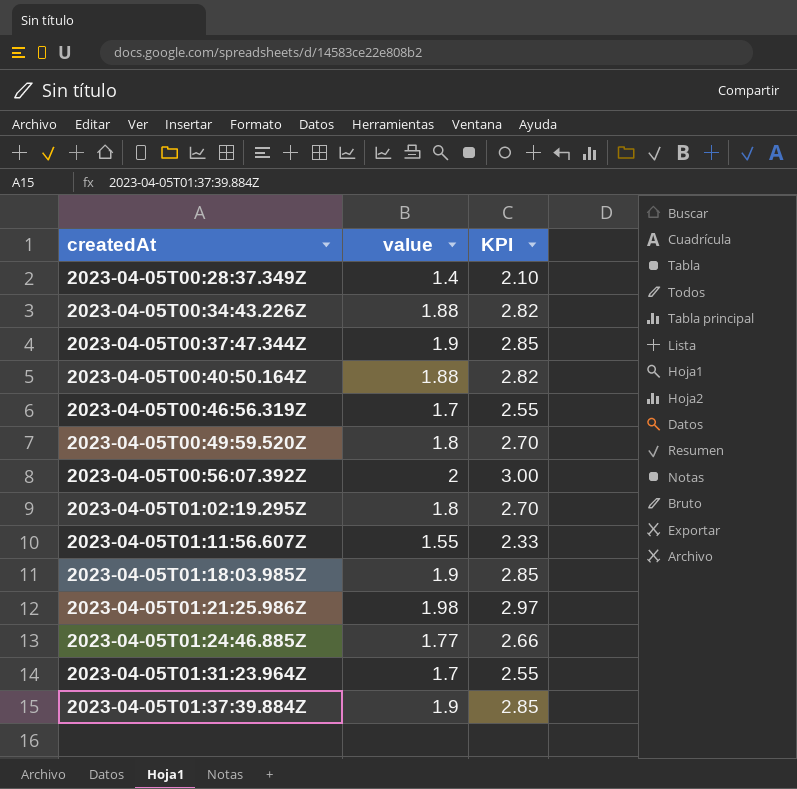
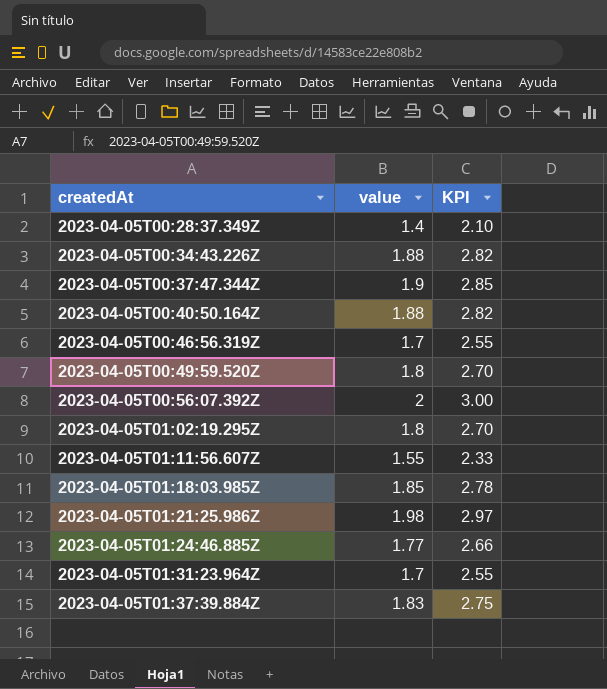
2023-04-05T01:18:03.985Z | value: 1.9 -> 1.85
2023-04-05T01:18:03.985Z | KPI: 2.85 -> 2.78
2023-04-05T01:37:39.884Z | value: 1.9 -> 1.83
2023-04-05T01:37:39.884Z | KPI: 2.85 -> 2.75

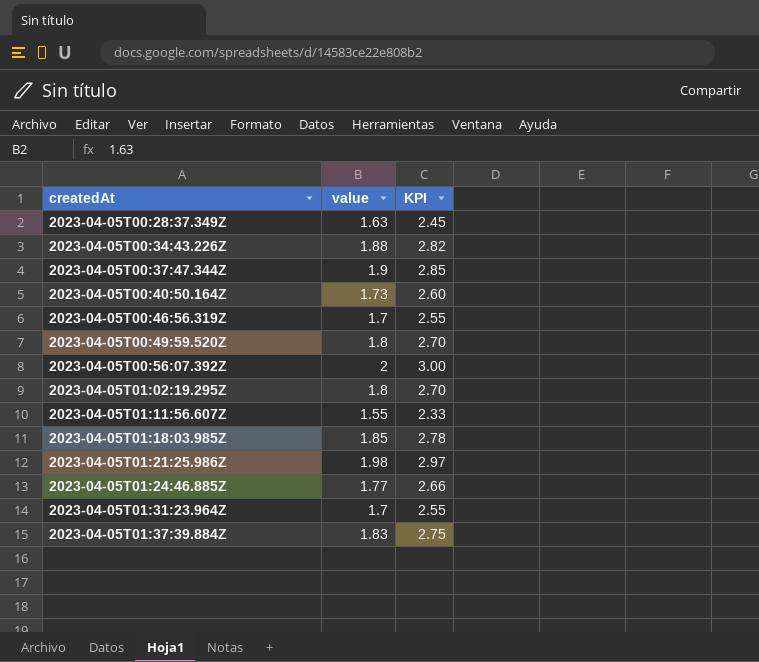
2023-04-05T00:28:37.349Z | value: 1.4 -> 1.63
2023-04-05T00:28:37.349Z | KPI: 2.10 -> 2.45
2023-04-05T00:40:50.164Z | value: 1.88 -> 1.73
2023-04-05T00:40:50.164Z | KPI: 2.82 -> 2.60

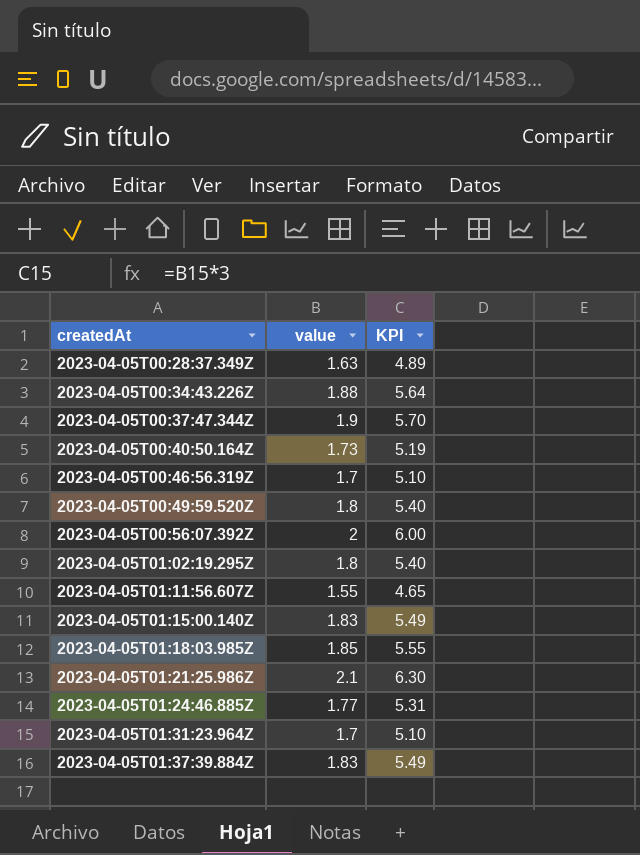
column KPI | formula: [value] * 1.5 -> [value] * 3
row 2023-04-05T01:15:00.140Z: none -> 1.83 | 5.49
2023-04-05T01:21:25.986Z | value: 1.98 -> 2.1

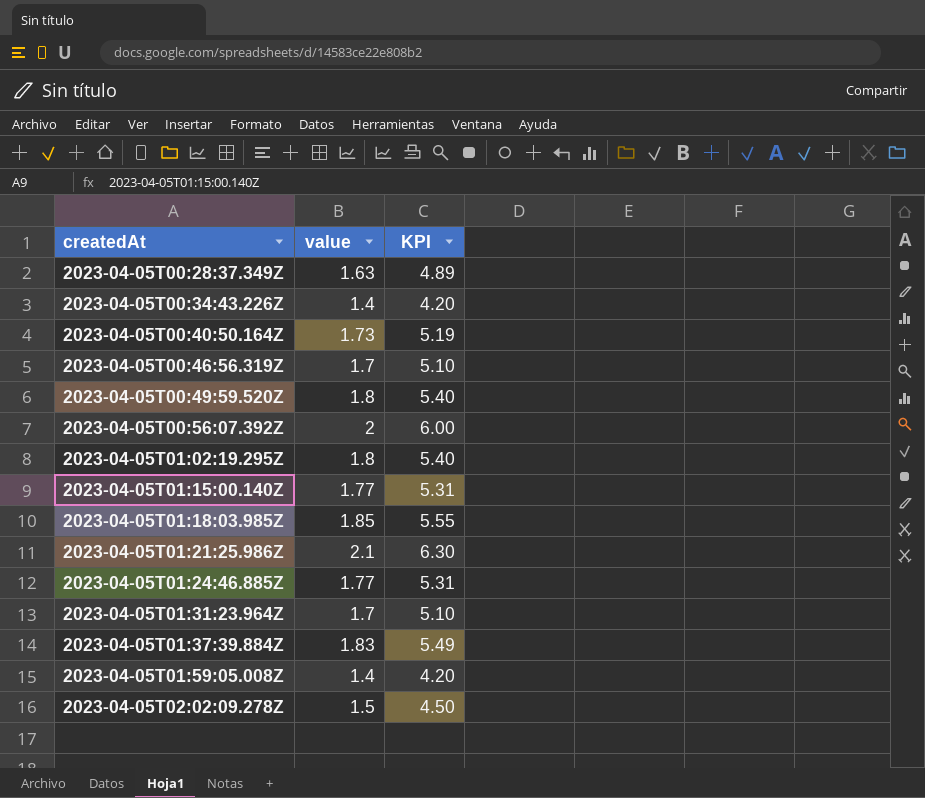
row 2023-04-05T00:37:47.344Z: 1.9 | 5.70 -> none
row 2023-04-05T01:11:56.607Z: 1.55 | 4.65 -> none
2023-04-05T00:34:43.226Z | value: 1.88 -> 1.4
2023-04-05T00:34:43.226Z | KPI: 5.64 -> 4.20
2023-04-05T01:15:00.140Z | value: 1.83 -> 1.77
2023-04-05T01:15:00.140Z | KPI: 5.49 -> 5.31
row 2023-04-05T01:59:05.008Z: none -> 1.4 | 4.20
row 2023-04-05T02:02:09.278Z: none -> 1.5 | 4.50

